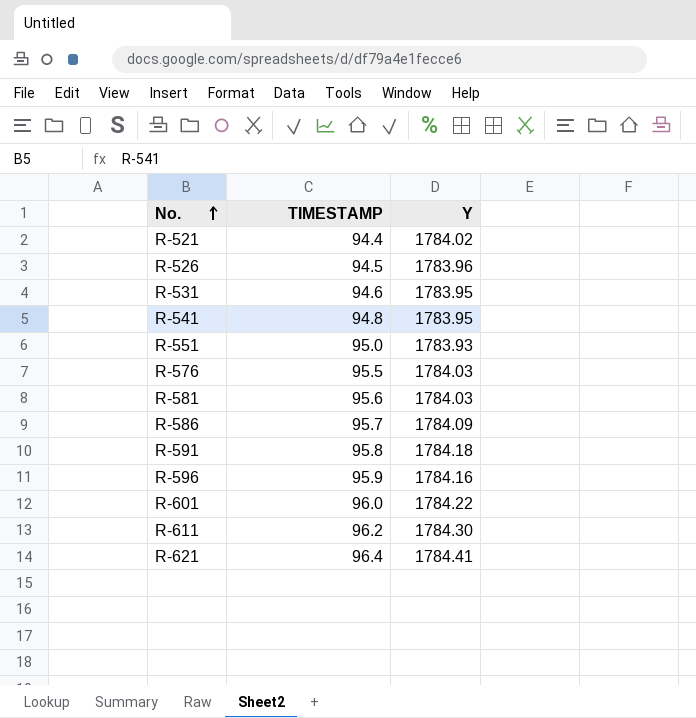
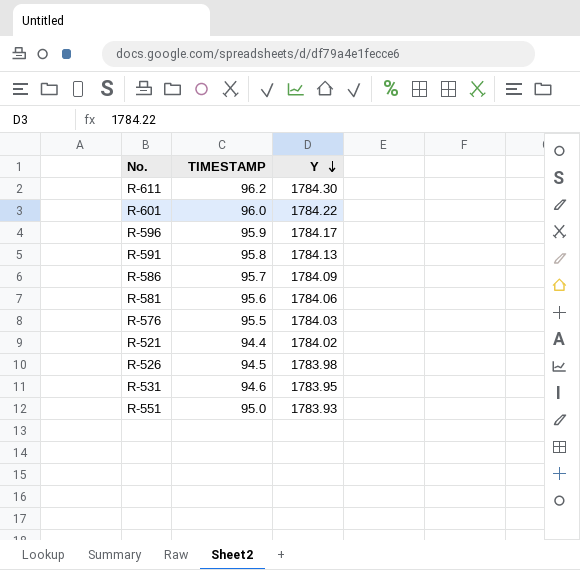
row order: No. ascending -> Y descending
row R-541: 94.8 | 1783.95 -> none
row R-621: 96.4 | 1784.41 -> none
R-596 | Y: 1784.16 -> 1784.17
R-591 | Y: 1784.18 -> 1784.13
R-581 | Y: 1784.03 -> 1784.06
R-526 | Y: 1783.96 -> 1783.98

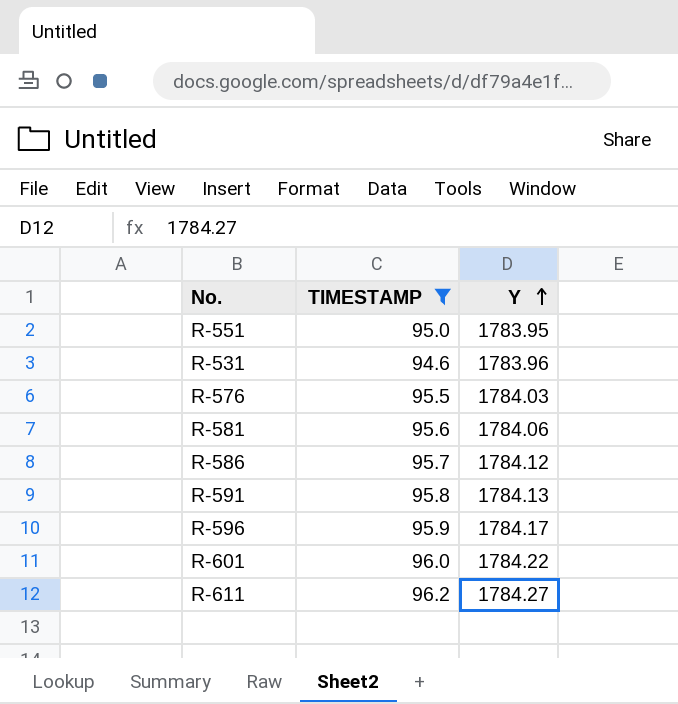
filter: none -> TIMESTAMP >= 94.6
row order: Y descending -> Y ascending
R-551 | Y: 1783.93 -> 1783.95
R-531 | Y: 1783.95 -> 1783.96
R-586 | Y: 1784.09 -> 1784.12
R-611 | Y: 1784.30 -> 1784.27

